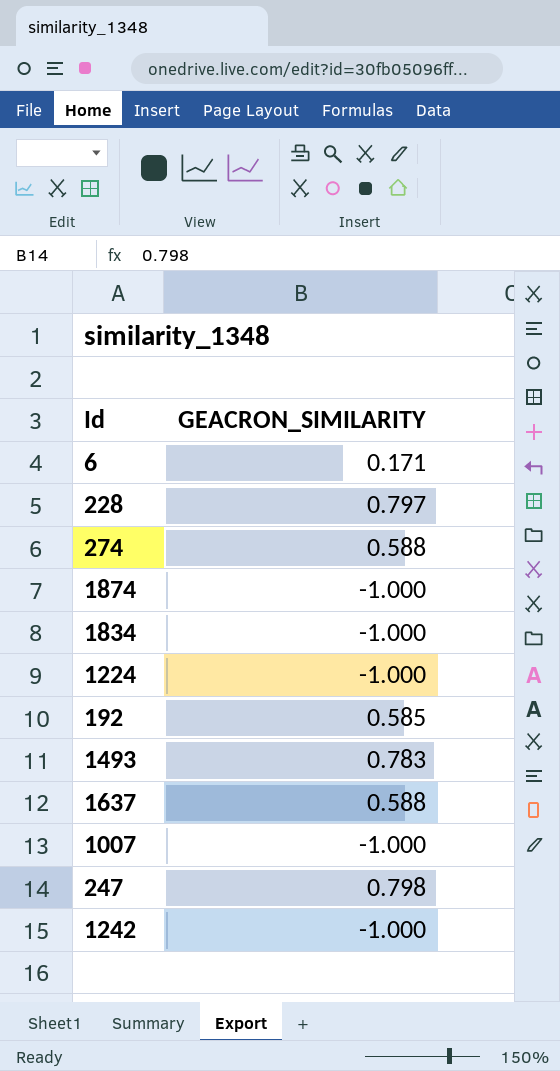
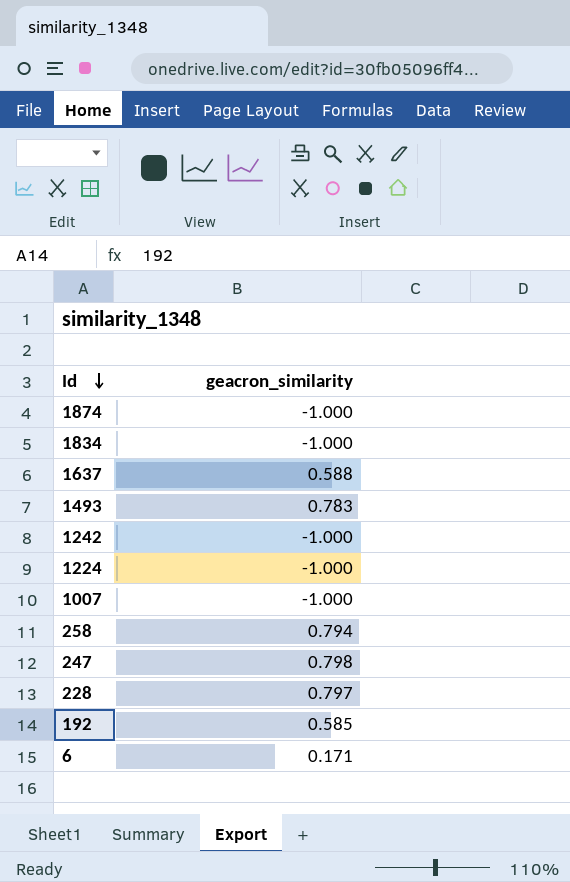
row order: none -> Id descending
column name: GEACRON_SIMILARITY -> geacron_similarity
row 274: 0.588 -> none
row 258: none -> 0.794

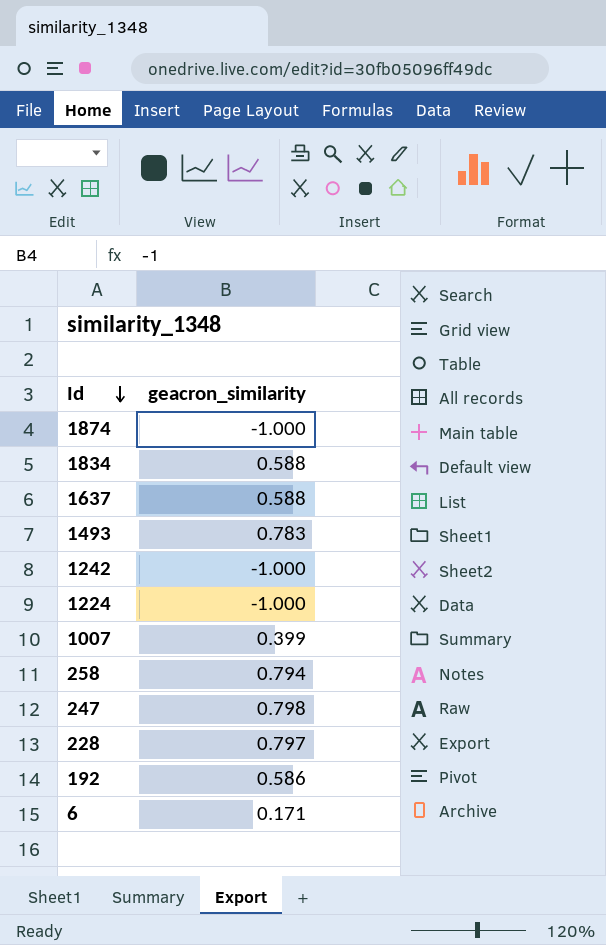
1834 | geacron_similarity: -1.000 -> 0.588
1007 | geacron_similarity: -1.000 -> 0.399
192 | geacron_similarity: 0.585 -> 0.586

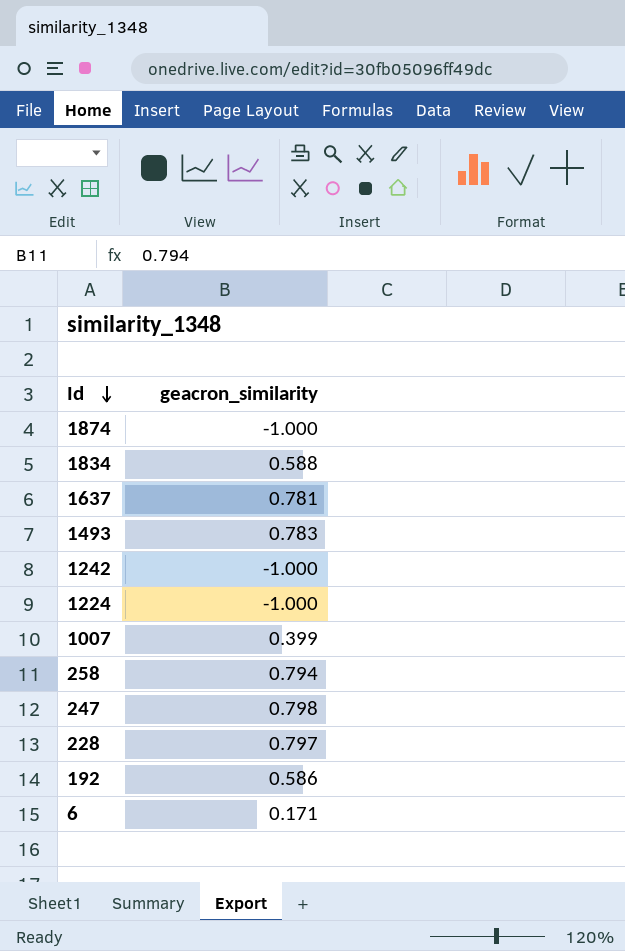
1637 | geacron_similarity: 0.588 -> 0.781

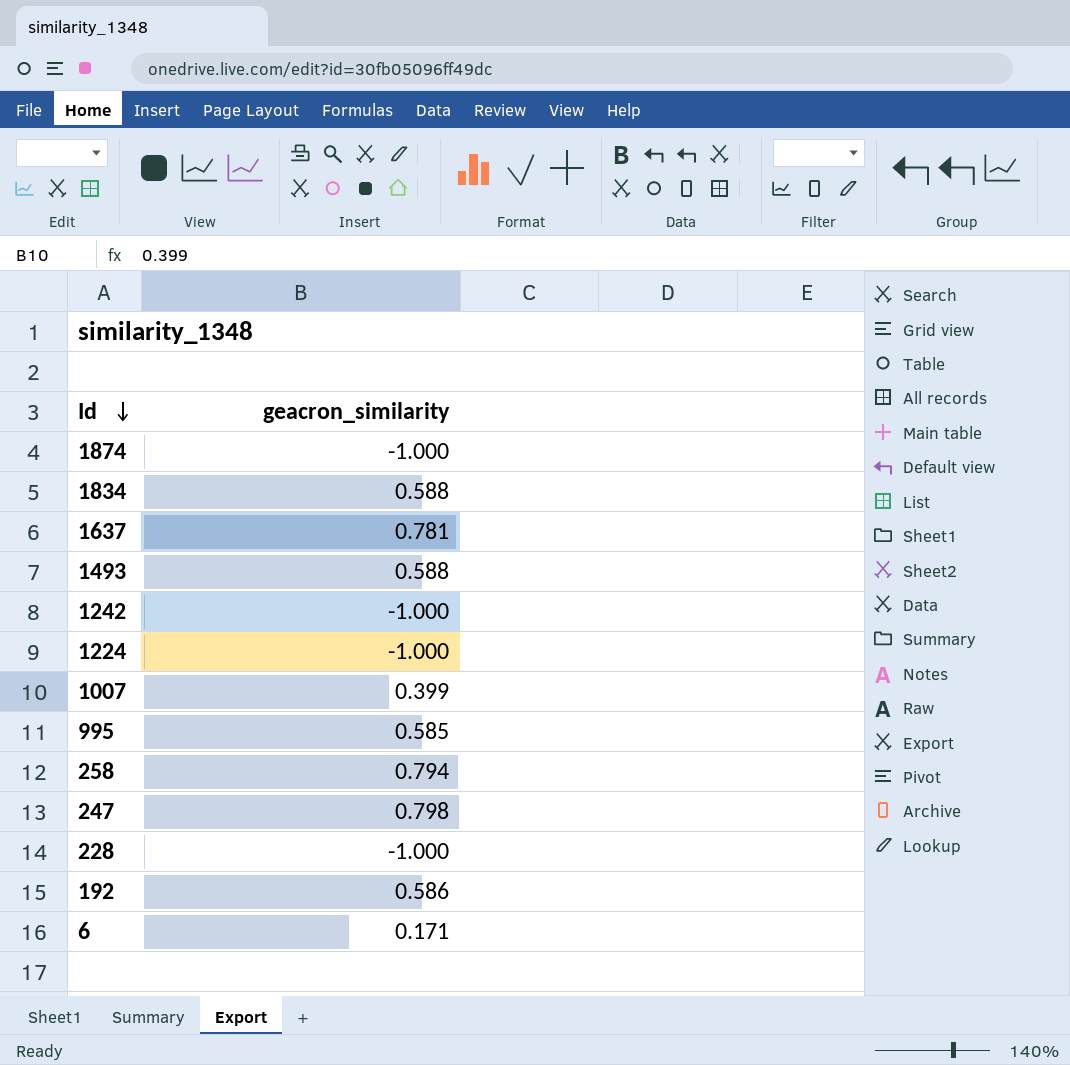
1493 | geacron_similarity: 0.783 -> 0.588
row 995: none -> 0.585
228 | geacron_similarity: 0.797 -> -1.000

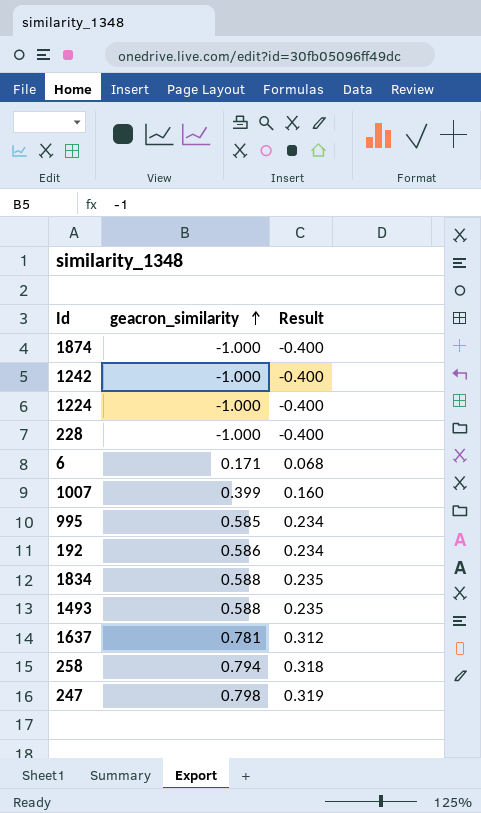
row order: Id descending -> geacron_similarity ascending
column Result | formula: none -> [geacron_similarity] * 0.4

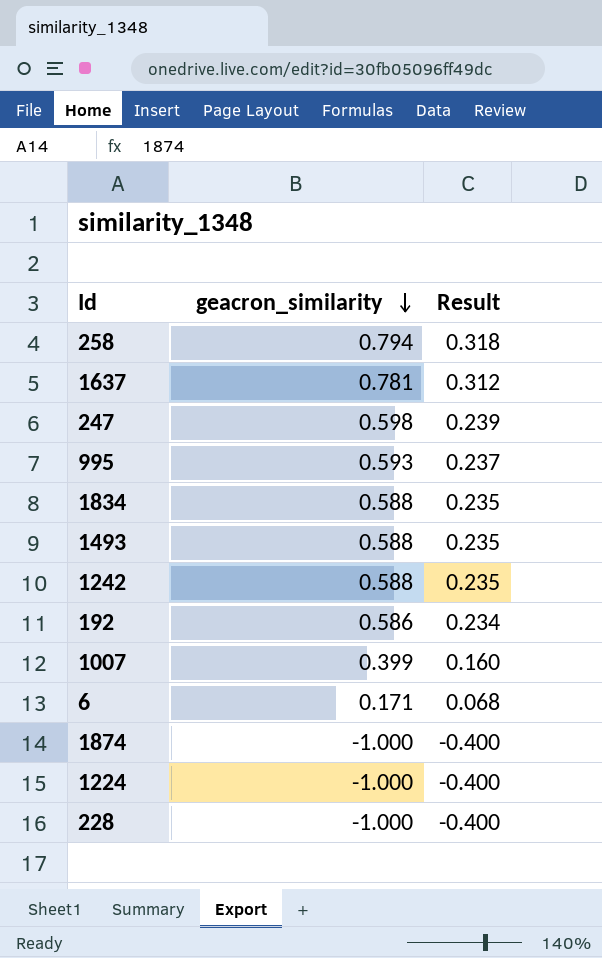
row order: geacron_similarity ascending -> geacron_similarity descending
247 | geacron_similarity: 0.798 -> 0.598
247 | Result: 0.319 -> 0.239
995 | geacron_similarity: 0.585 -> 0.593
995 | Result: 0.234 -> 0.237
1242 | geacron_similarity: -1.000 -> 0.588
1242 | Result: -0.400 -> 0.235

